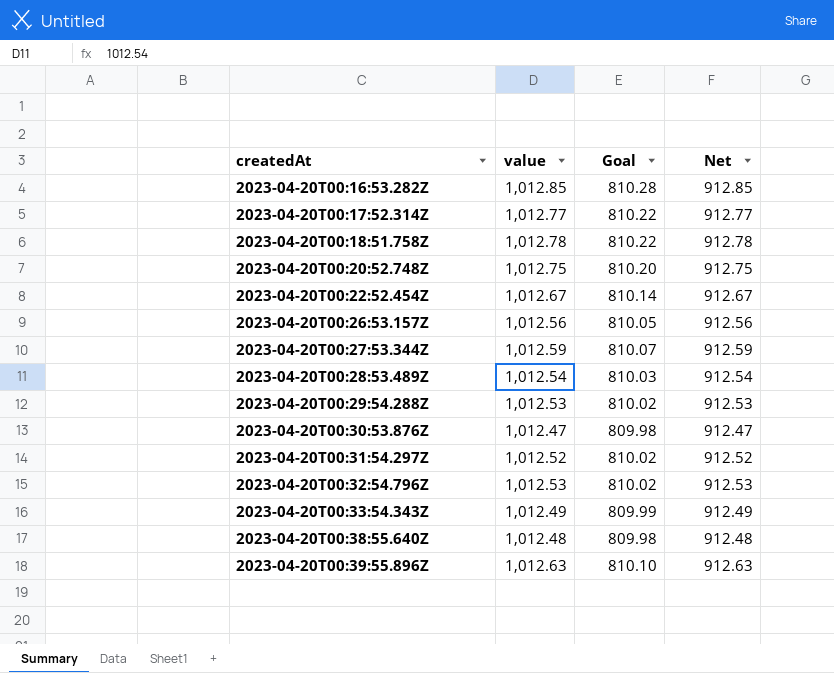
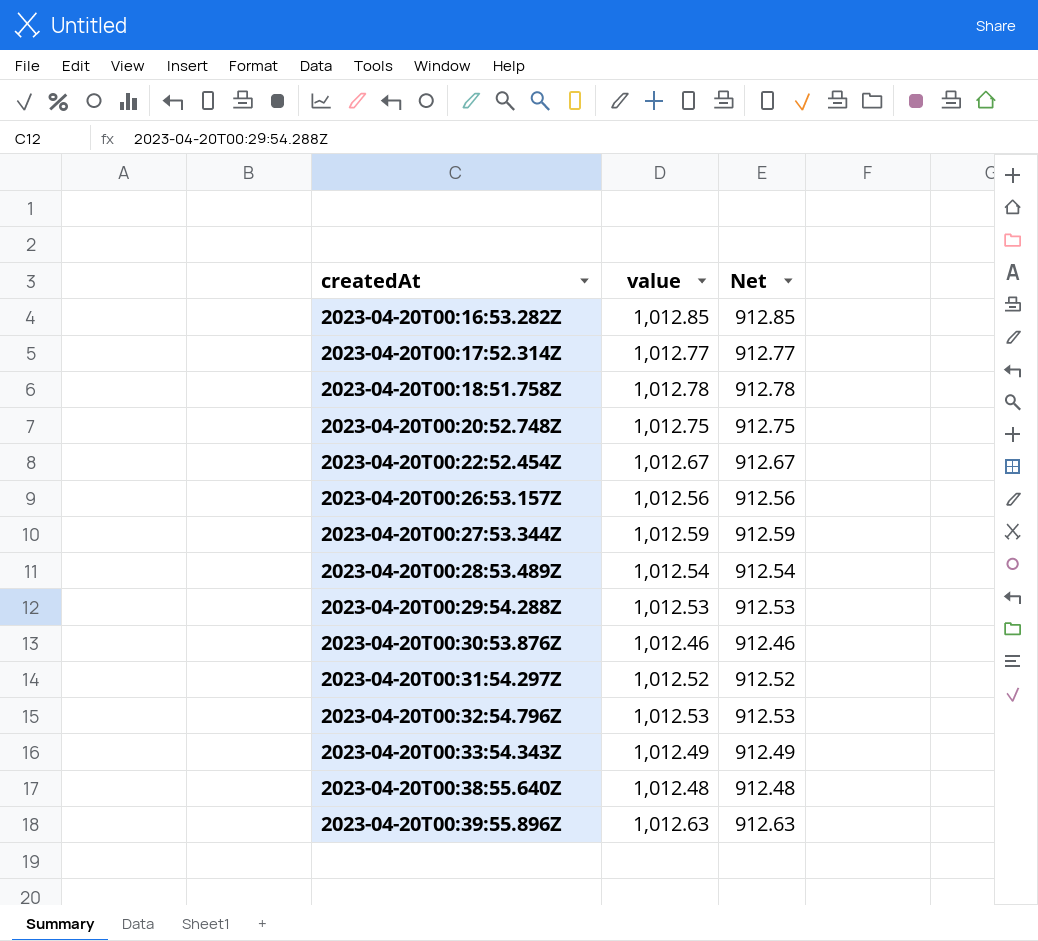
column Goal | formula: [value] * 0.8 -> none
2023-04-20T00:30:53.876Z | value: 1,012.47 -> 1,012.46
2023-04-20T00:30:53.876Z | Net: 912.47 -> 912.46

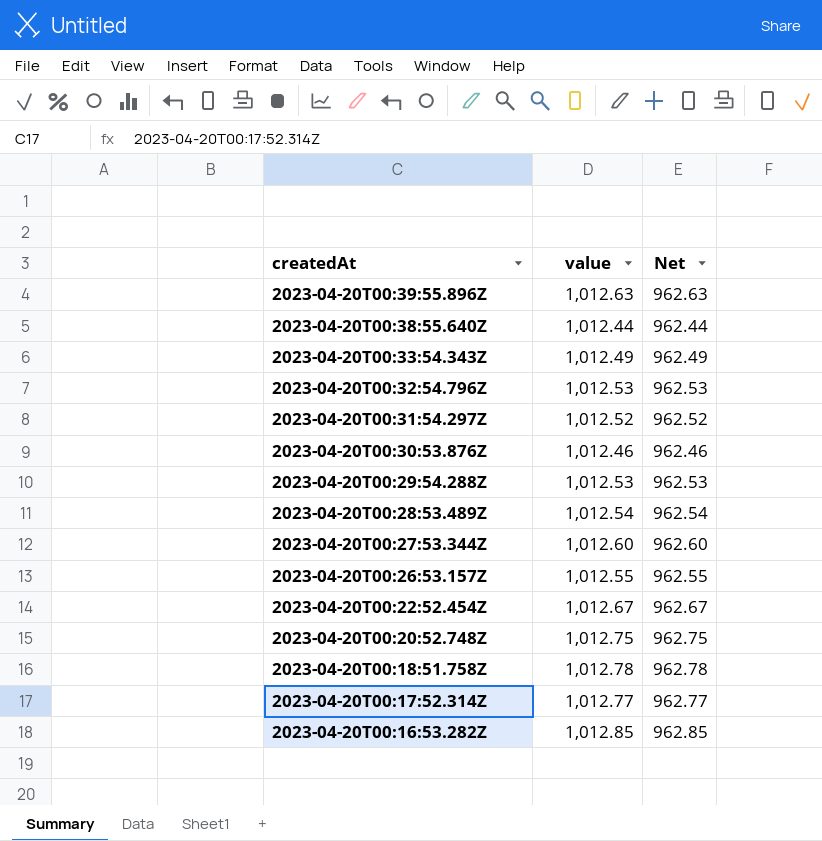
row order: createdAt ascending -> createdAt descending
column Net | formula: [value] - 100 -> [value] - 50
2023-04-20T00:38:55.640Z | value: 1,012.48 -> 1,012.44
2023-04-20T00:27:53.344Z | value: 1,012.59 -> 1,012.60
2023-04-20T00:26:53.157Z | value: 1,012.56 -> 1,012.55

